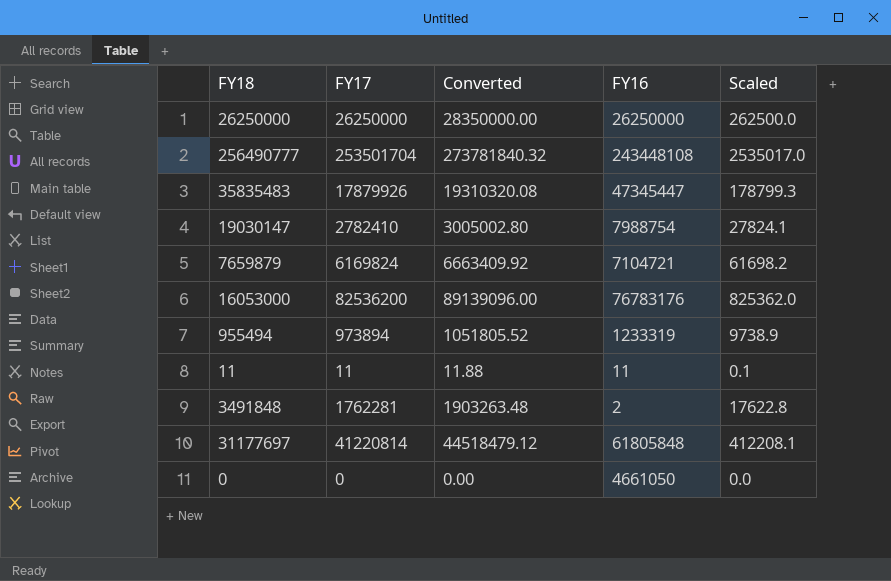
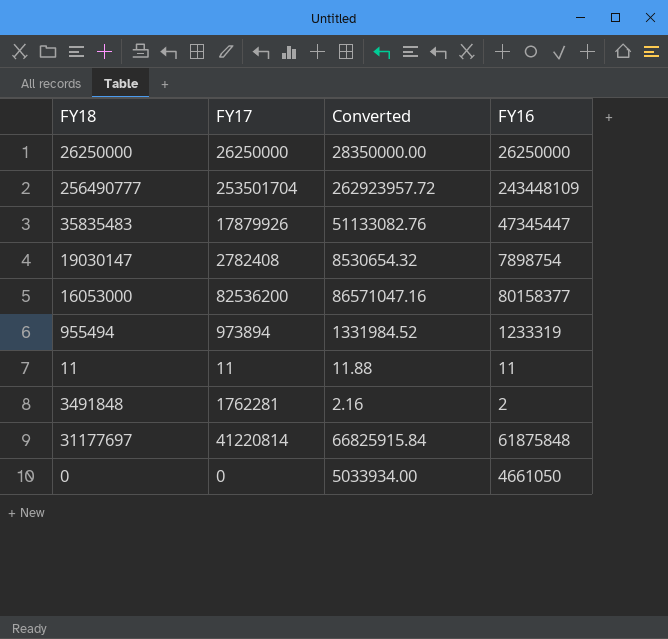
column Scaled | formula: [FY17] * 0.01 -> none
column Converted | formula: [FY17] * 1.08 -> [FY16] * 1.08
row 7659879: 6169824 | 6663409.92 | 7104721 | 61698.2 -> none
256490777 | FY16: 243448108 -> 243448109
19030147 | FY17: 2782410 -> 2782408
19030147 | FY16: 7988754 -> 7898754
16053000 | FY16: 76783176 -> 80158377
31177697 | FY16: 61805848 -> 61875848

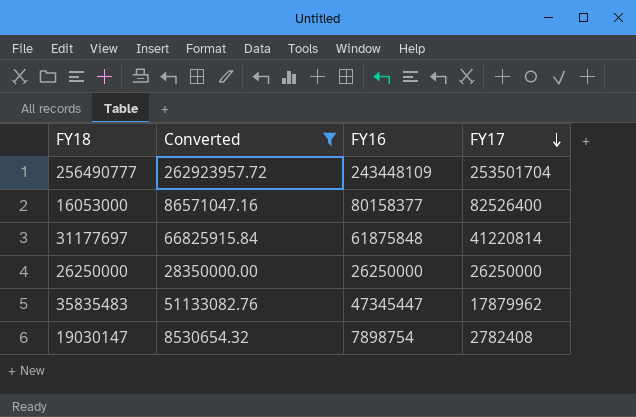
filter: none -> Converted >= 8530654.32
row order: none -> FY17 descending
column FY17 | position: 2 -> 4
16053000 | FY17: 82536200 -> 82526400
35835483 | FY17: 17879926 -> 17879962

